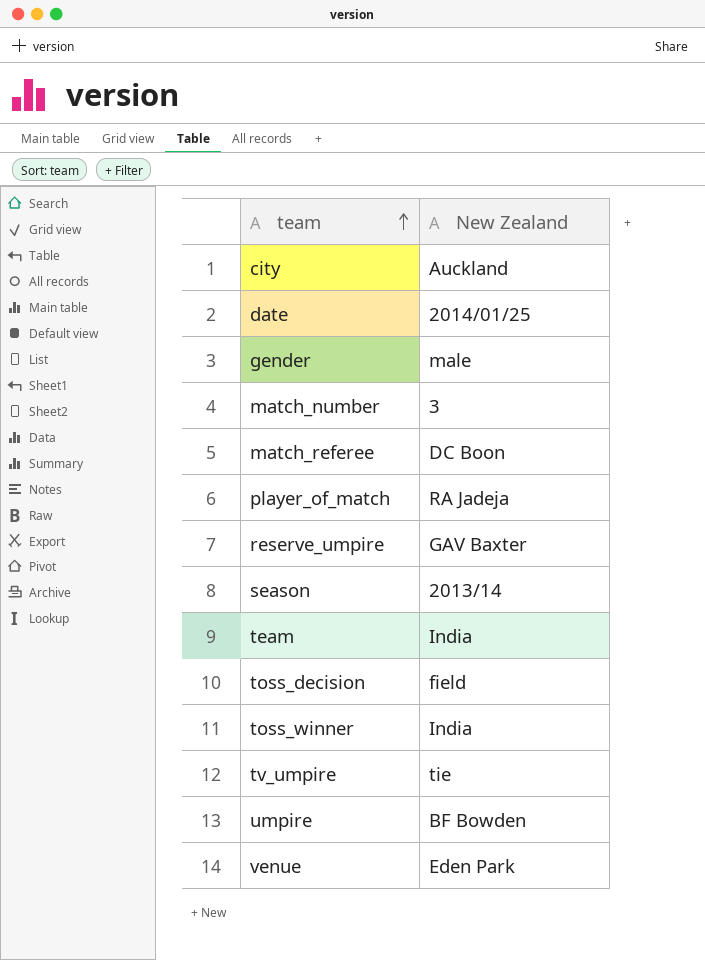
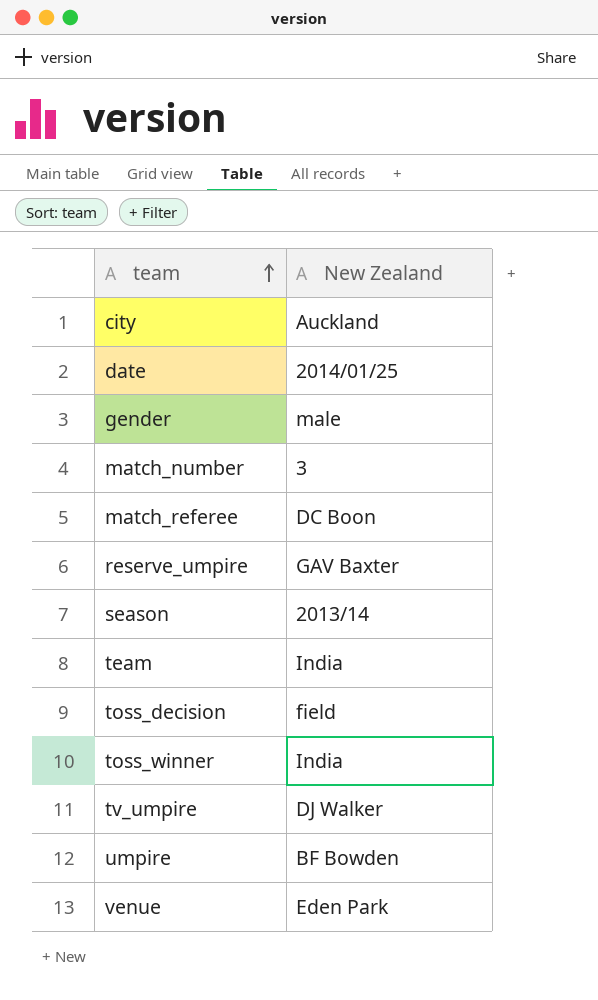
row player_of_match: RA Jadeja -> none
tv_umpire | New Zealand: tie -> DJ Walker

